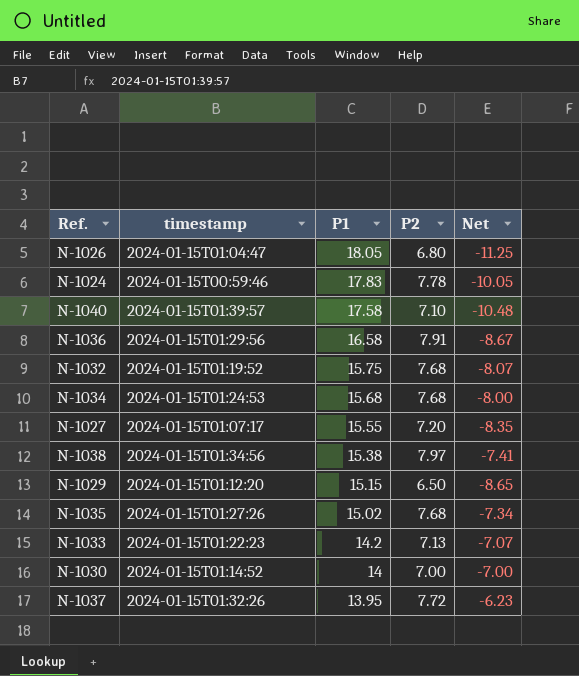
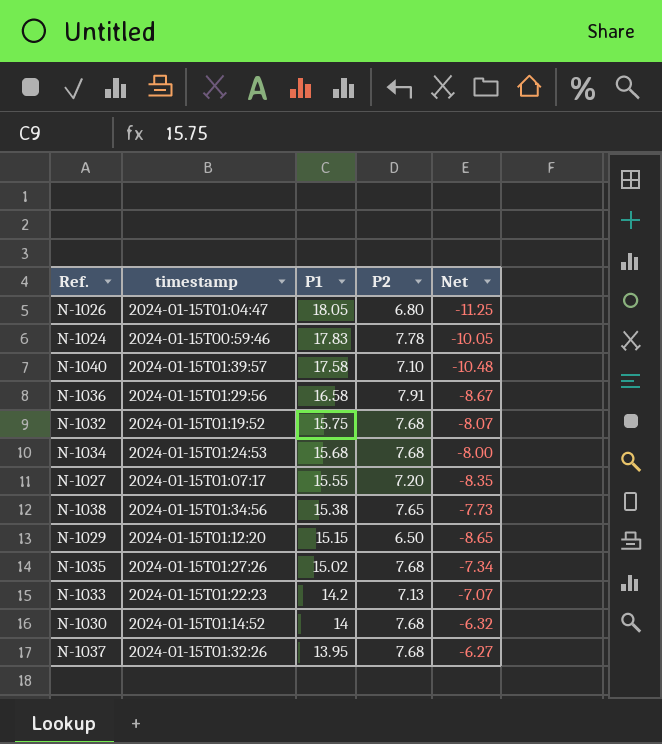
N-1038 | P2: 7.97 -> 7.65
N-1038 | Net: -7.41 -> -7.73
N-1030 | P2: 7.00 -> 7.68
N-1030 | Net: -7.00 -> -6.32
N-1037 | P2: 7.72 -> 7.68
N-1037 | Net: -6.23 -> -6.27

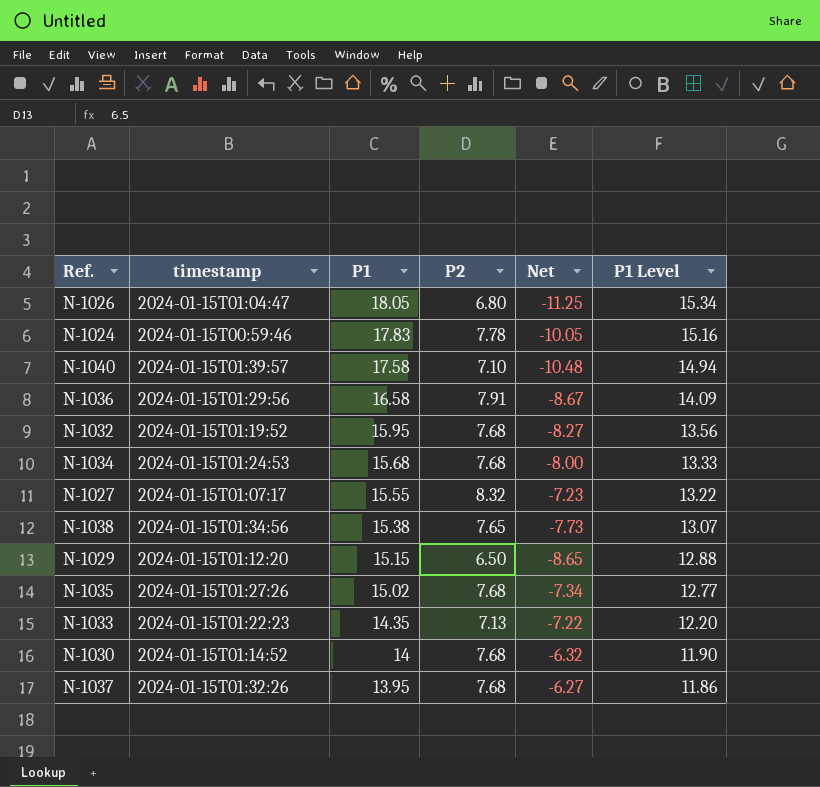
column P1 Level | formula: none -> [P1] * 0.85
N-1032 | P1: 15.75 -> 15.95
N-1032 | Net: -8.07 -> -8.27
N-1027 | P2: 7.20 -> 8.32
N-1027 | Net: -8.35 -> -7.23
N-1033 | P1: 14.2 -> 14.35
N-1033 | Net: -7.07 -> -7.22

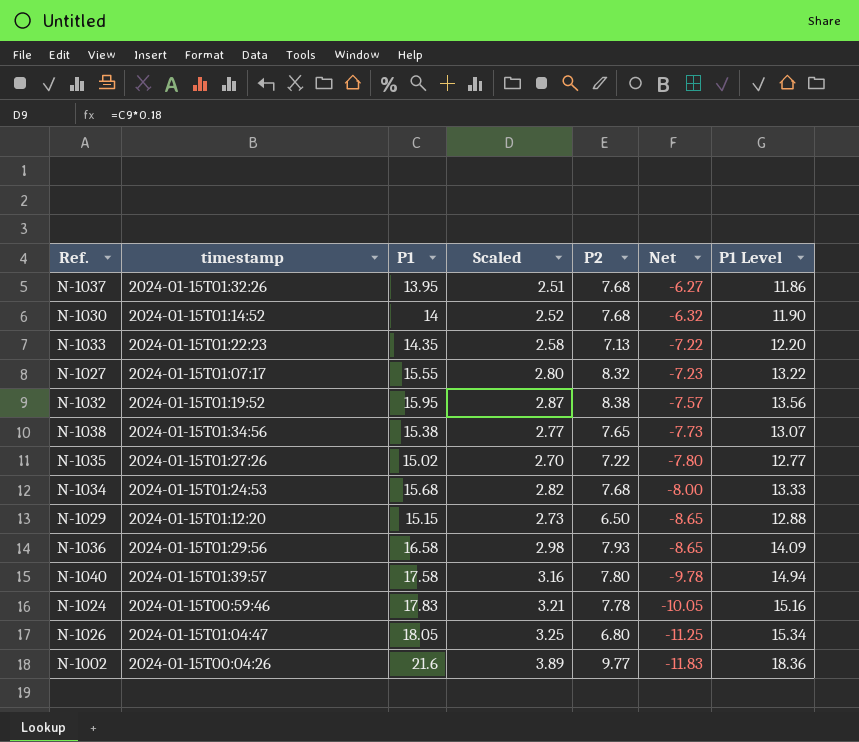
row order: P1 descending -> Net descending
column Scaled | formula: none -> [P1] * 0.18
N-1032 | P2: 7.68 -> 8.38
N-1032 | Net: -8.27 -> -7.57
N-1035 | P2: 7.68 -> 7.22
N-1035 | Net: -7.34 -> -7.80
N-1036 | P2: 7.91 -> 7.93
N-1036 | Net: -8.67 -> -8.65
N-1040 | P2: 7.10 -> 7.80
N-1040 | Net: -10.48 -> -9.78
row N-1002: none -> 2024-01-15T00:04:26 | 21.6 | 3.89 | 9.77 | -11.83 | 18.36

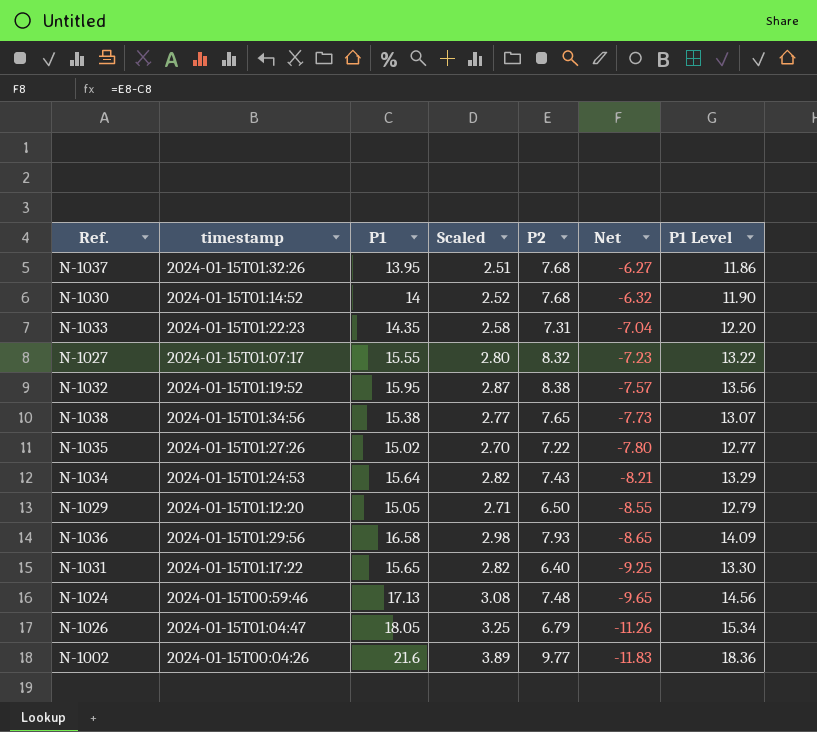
row N-1040: 2024-01-15T01:39:57 | 17.58 | 3.16 | 7.80 | -9.78 | 14.94 -> none
N-1033 | P2: 7.13 -> 7.31
N-1033 | Net: -7.22 -> -7.04
N-1034 | P1: 15.68 -> 15.64
N-1034 | P2: 7.68 -> 7.43
N-1034 | Net: -8.00 -> -8.21
N-1034 | P1 Level: 13.33 -> 13.29
N-1029 | P1: 15.15 -> 15.05
N-1029 | Scaled: 2.73 -> 2.71
N-1029 | Net: -8.65 -> -8.55
N-1029 | P1 Level: 12.88 -> 12.79
row N-1031: none -> 2024-01-15T01:17:22 | 15.65 | 2.82 | 6.40 | -9.25 | 13.30
N-1024 | P1: 17.83 -> 17.13
N-1024 | Scaled: 3.21 -> 3.08
N-1024 | P2: 7.78 -> 7.48
N-1024 | Net: -10.05 -> -9.65
N-1024 | P1 Level: 15.16 -> 14.56
N-1026 | P2: 6.80 -> 6.79
N-1026 | Net: -11.25 -> -11.26

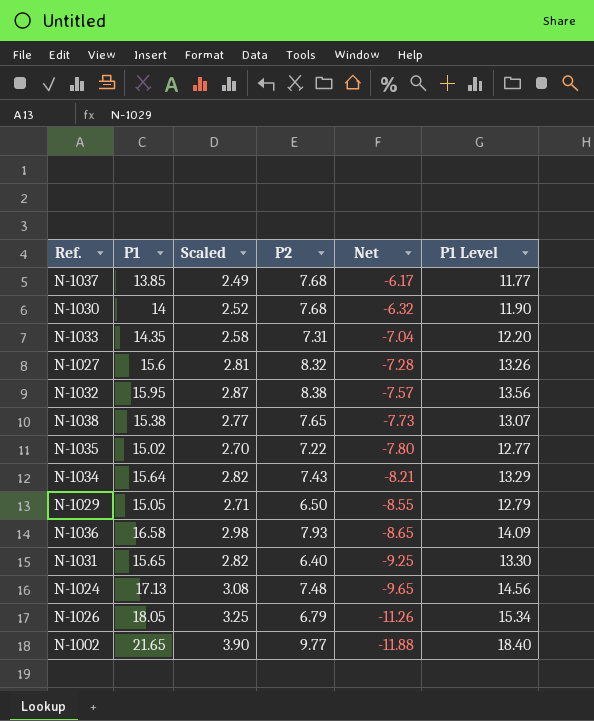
column timestamp | position: 2 -> none
N-1037 | P1: 13.95 -> 13.85
N-1037 | Scaled: 2.51 -> 2.49
N-1037 | Net: -6.27 -> -6.17
N-1037 | P1 Level: 11.86 -> 11.77
N-1027 | P1: 15.55 -> 15.6
N-1027 | Scaled: 2.80 -> 2.81
N-1027 | Net: -7.23 -> -7.28
N-1027 | P1 Level: 13.22 -> 13.26
N-1002 | P1: 21.6 -> 21.65
N-1002 | Scaled: 3.89 -> 3.90
N-1002 | Net: -11.83 -> -11.88
N-1002 | P1 Level: 18.36 -> 18.40

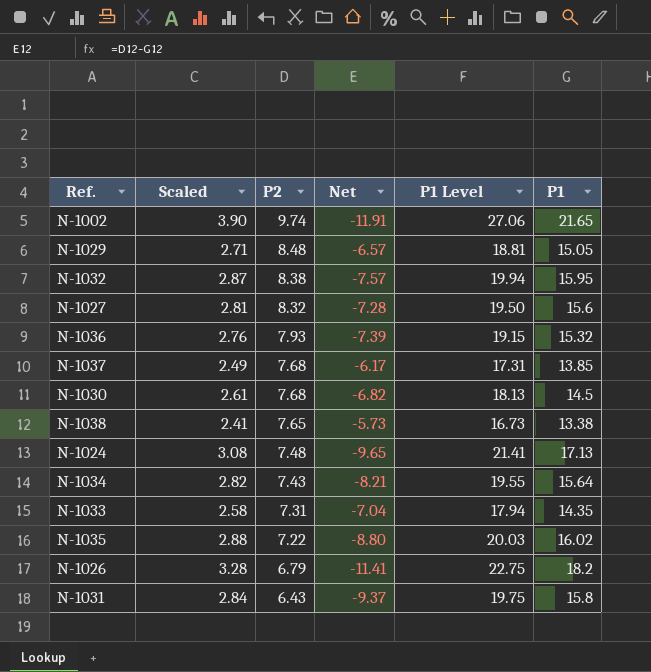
row order: Net descending -> P2 descending
column P1 Level | formula: [P1] * 0.85 -> [P1] * 1.25
column P1 | position: 2 -> 6
N-1002 | P2: 9.77 -> 9.74
N-1002 | Net: -11.88 -> -11.91
N-1029 | P2: 6.50 -> 8.48
N-1029 | Net: -8.55 -> -6.57
N-1036 | Scaled: 2.98 -> 2.76
N-1036 | Net: -8.65 -> -7.39
N-1036 | P1: 16.58 -> 15.32
N-1030 | Scaled: 2.52 -> 2.61
N-1030 | Net: -6.32 -> -6.82
N-1030 | P1: 14 -> 14.5
N-1038 | Scaled: 2.77 -> 2.41
N-1038 | Net: -7.73 -> -5.73
N-1038 | P1: 15.38 -> 13.38
N-1035 | Scaled: 2.70 -> 2.88
N-1035 | Net: -7.80 -> -8.80
N-1035 | P1: 15.02 -> 16.02
N-1026 | Scaled: 3.25 -> 3.28
N-1026 | Net: -11.26 -> -11.41
N-1026 | P1: 18.05 -> 18.2
N-1031 | Scaled: 2.82 -> 2.84
N-1031 | P2: 6.40 -> 6.43
N-1031 | Net: -9.25 -> -9.37
N-1031 | P1: 15.65 -> 15.8

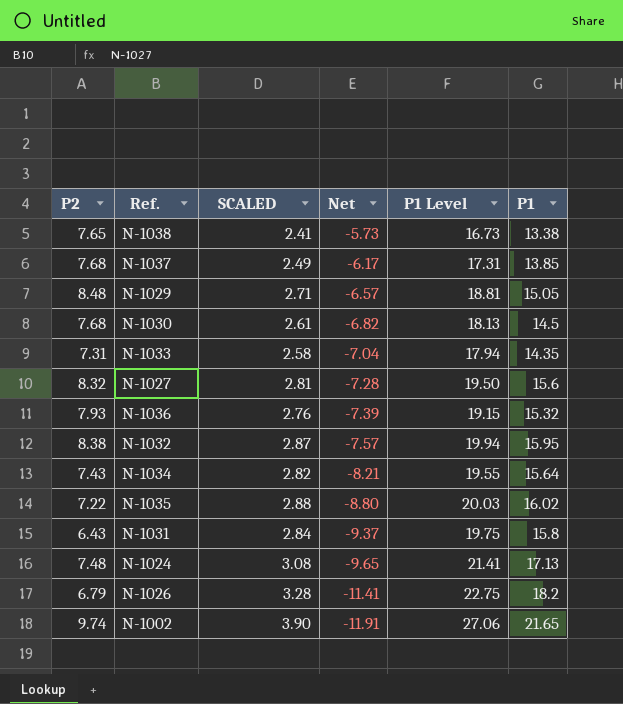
row order: P2 descending -> Net descending
column P2 | position: 3 -> 1
column name: Scaled -> SCALED

